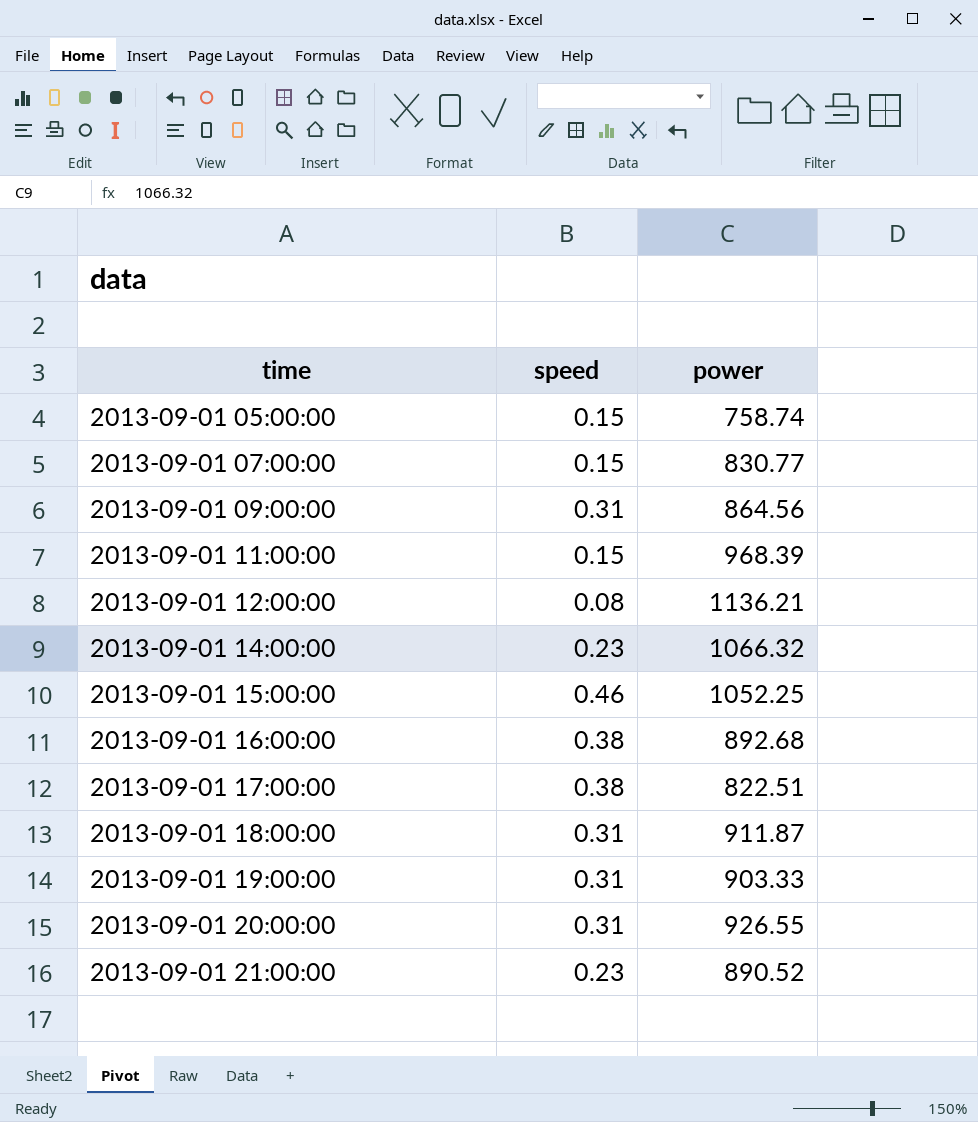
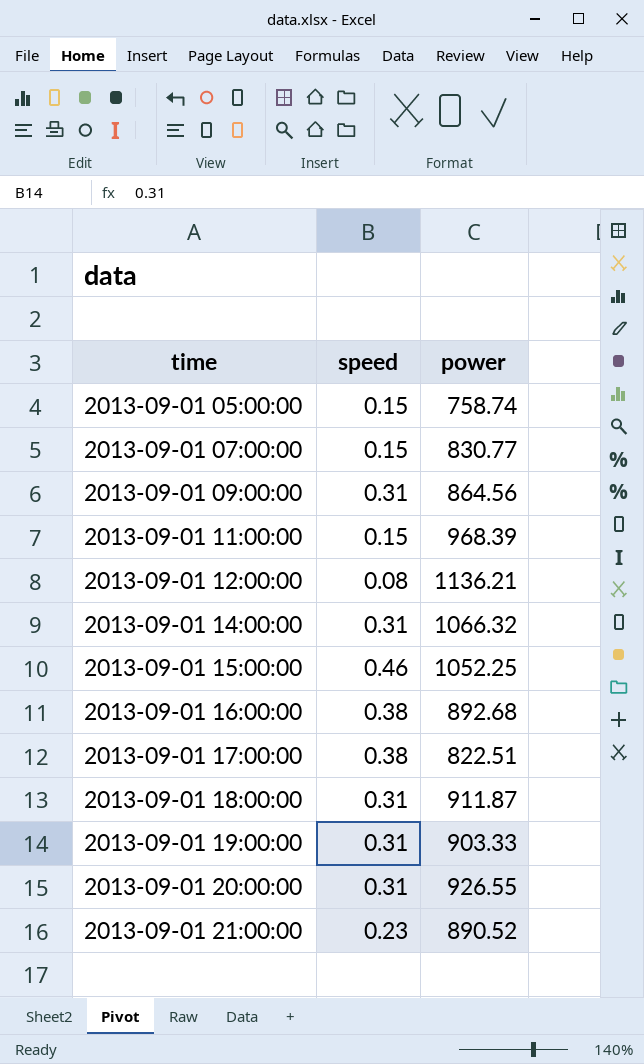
2013-09-01 14:00:00 | speed: 0.23 -> 0.31

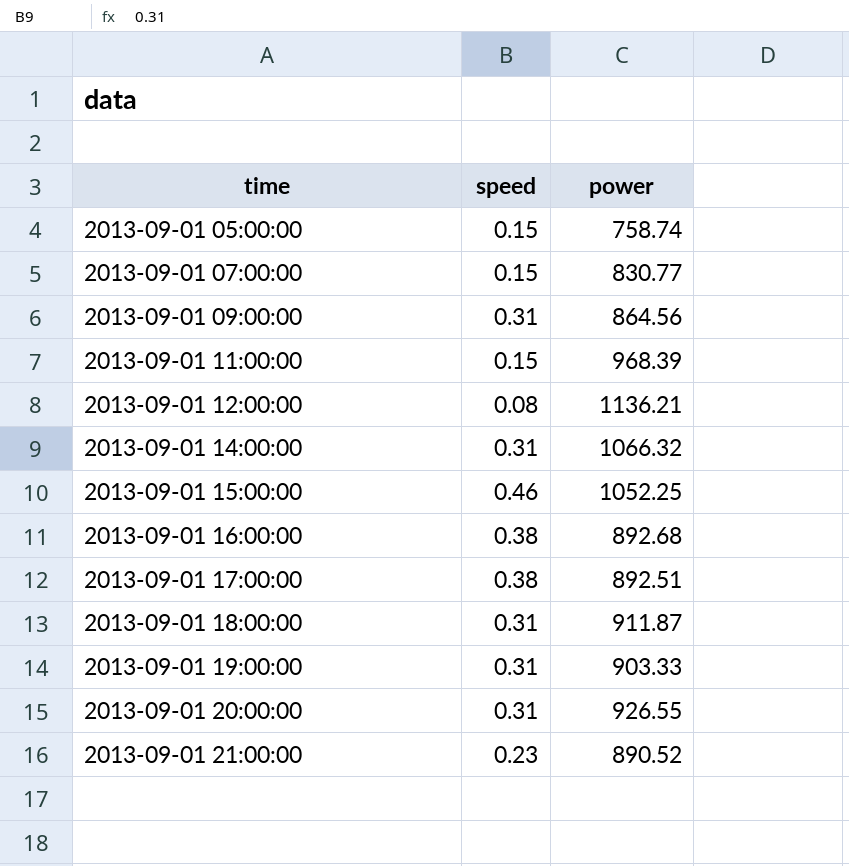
2013-09-01 17:00:00 | power: 822.51 -> 892.51

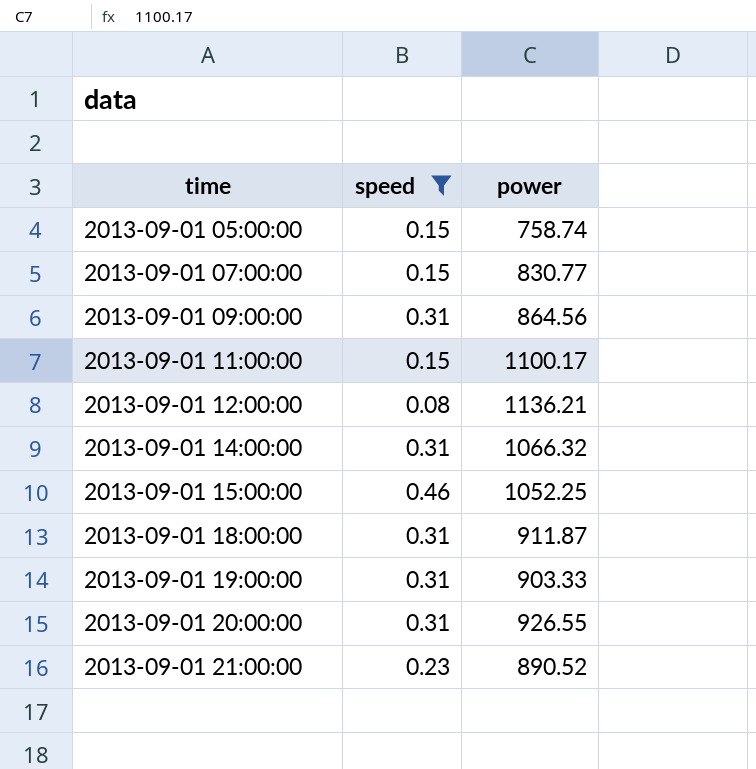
filter: none -> speed != 0.38
2013-09-01 11:00:00 | power: 968.39 -> 1100.17

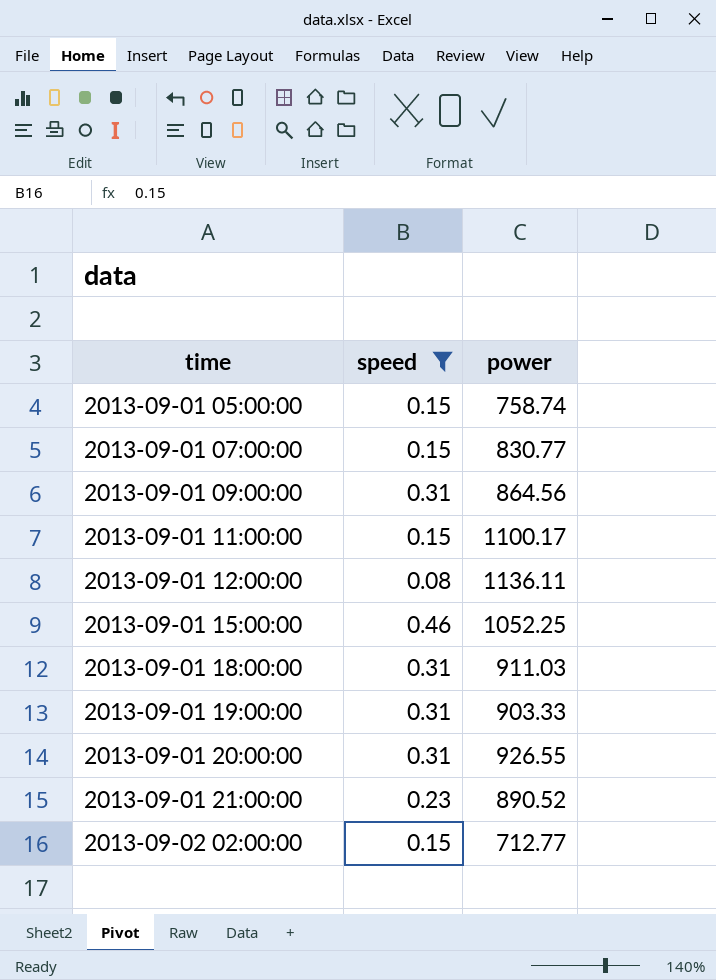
row 2013-09-01 14:00:00: 0.31 | 1066.32 -> none
2013-09-01 12:00:00 | power: 1136.21 -> 1136.11
2013-09-01 18:00:00 | power: 911.87 -> 911.03
row 2013-09-02 02:00:00: none -> 0.15 | 712.77

